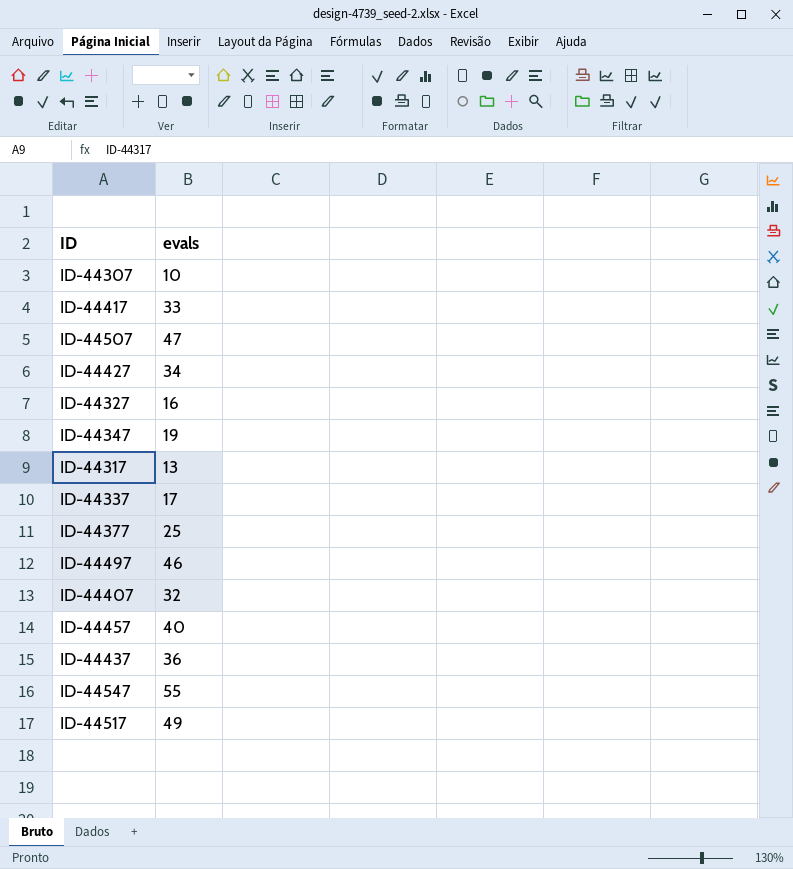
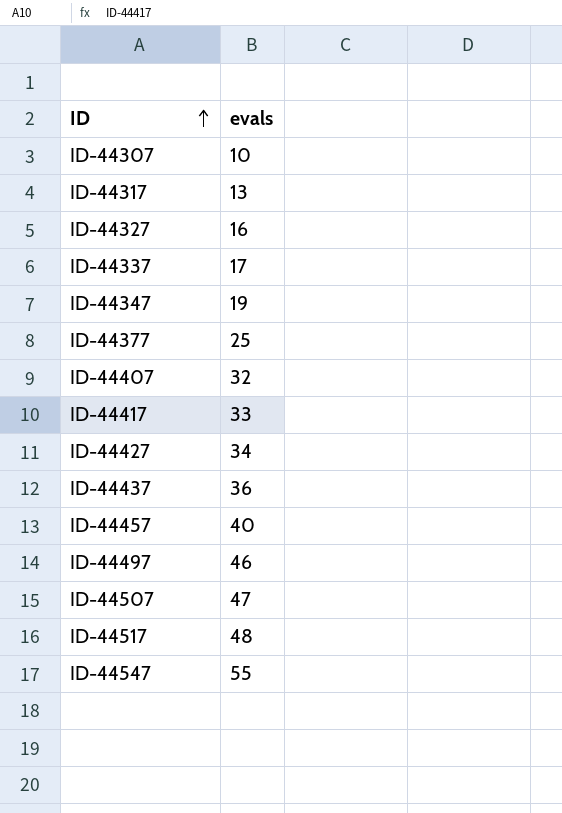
row order: none -> ID ascending
ID-44517 | evals: 49 -> 48

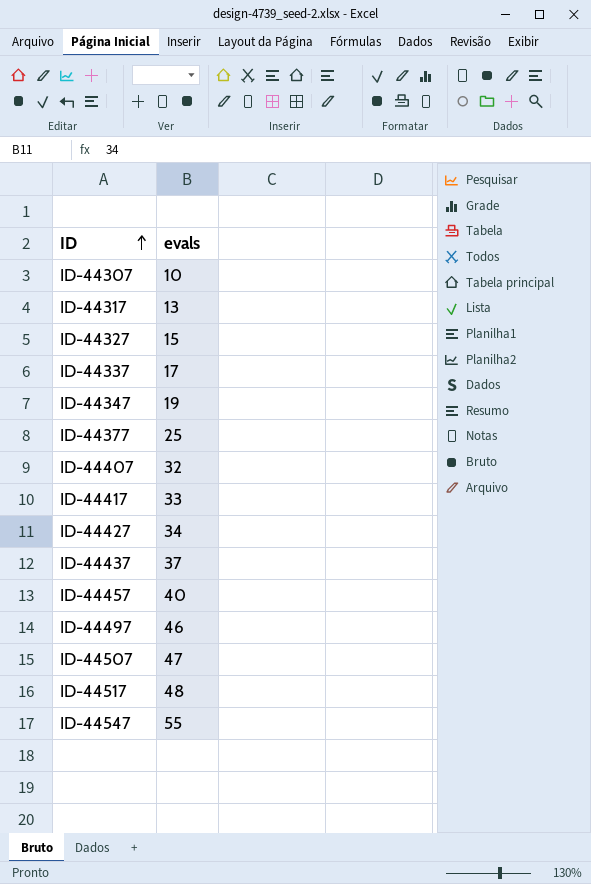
ID-44327 | evals: 16 -> 15
ID-44437 | evals: 36 -> 37

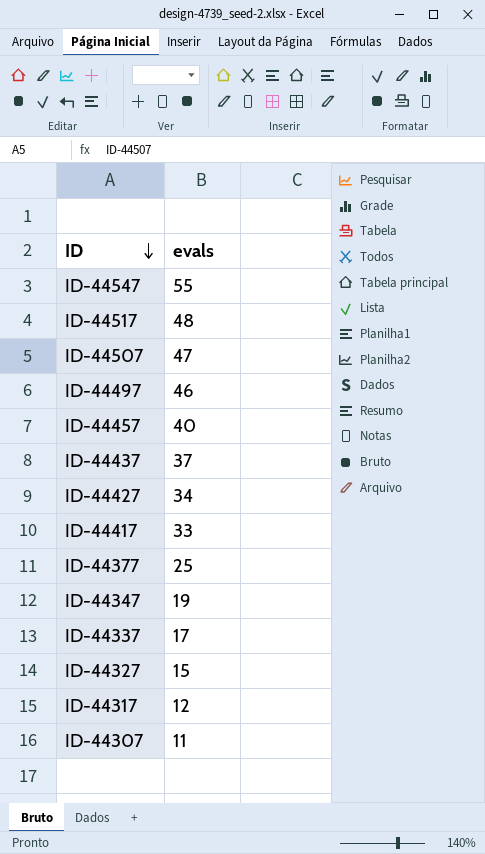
row order: ID ascending -> ID descending
row ID-44407: 32 -> none
ID-44317 | evals: 13 -> 12
ID-44307 | evals: 10 -> 11

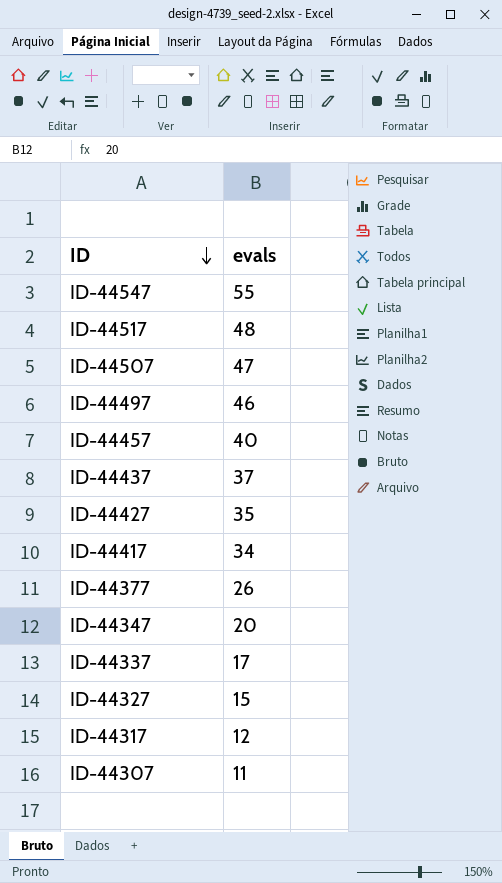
ID-44427 | evals: 34 -> 35
ID-44417 | evals: 33 -> 34
ID-44377 | evals: 25 -> 26
ID-44347 | evals: 19 -> 20

